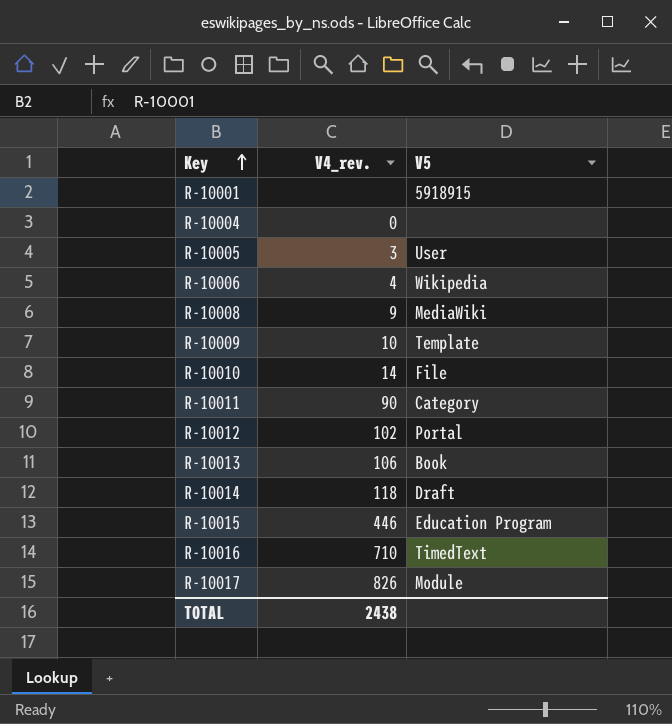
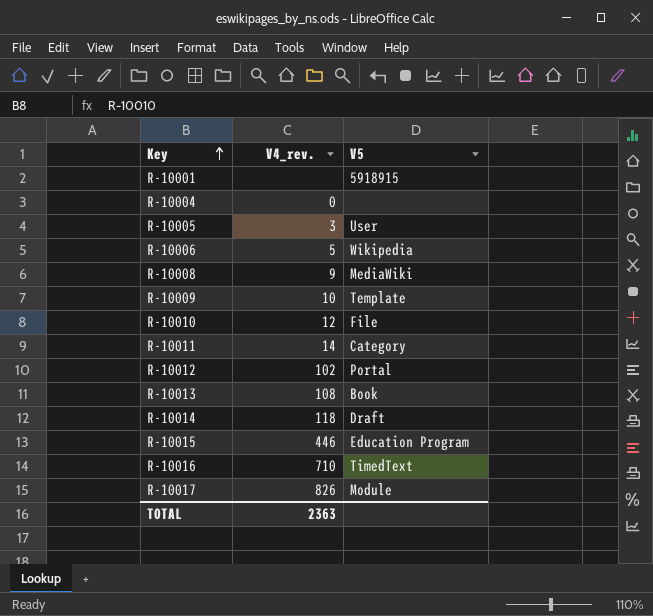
R-10006 | V4_rev.: 4 -> 5
R-10010 | V4_rev.: 14 -> 12
R-10011 | V4_rev.: 90 -> 14
R-10013 | V4_rev.: 106 -> 108
TOTAL | V4_rev.: 2438 -> 2363

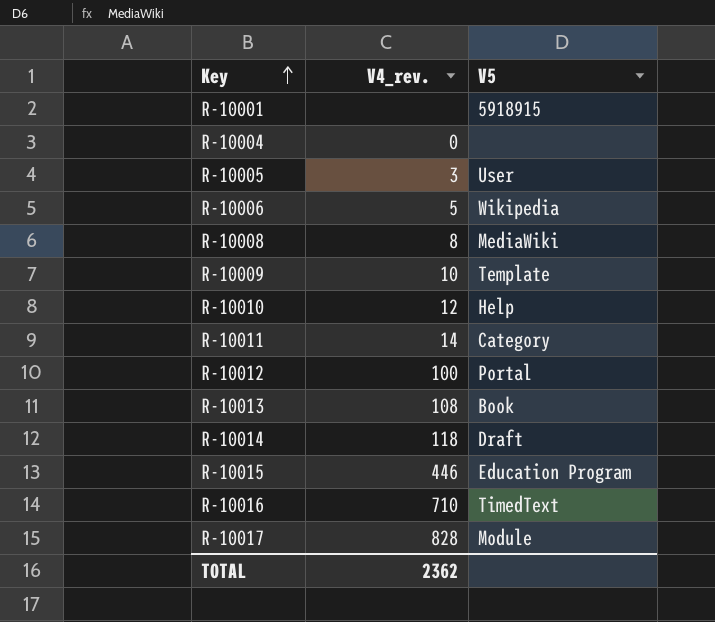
R-10008 | V4_rev.: 9 -> 8
R-10010 | V5: File -> Help
R-10012 | V4_rev.: 102 -> 100
R-10017 | V4_rev.: 826 -> 828
TOTAL | V4_rev.: 2363 -> 2362

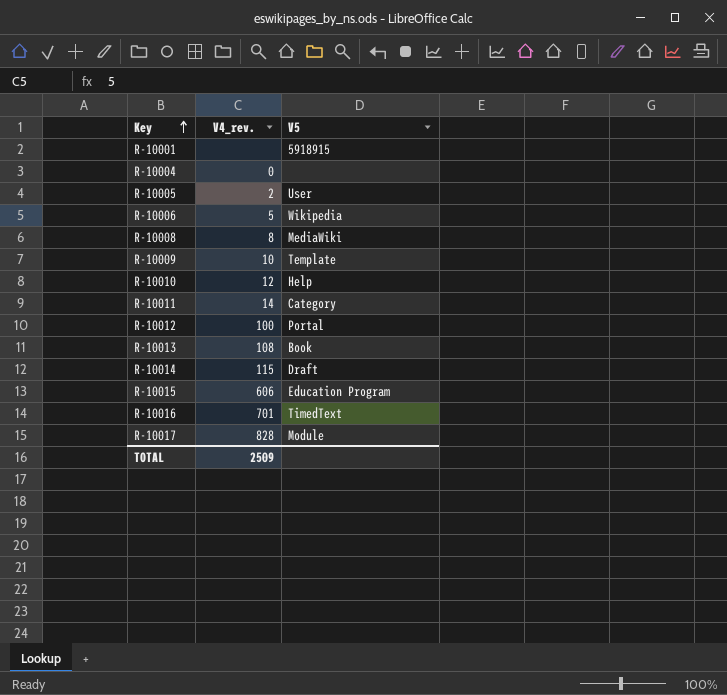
R-10005 | V4_rev.: 3 -> 2
R-10014 | V4_rev.: 118 -> 115
R-10015 | V4_rev.: 446 -> 606
R-10016 | V4_rev.: 710 -> 701
TOTAL | V4_rev.: 2362 -> 2509

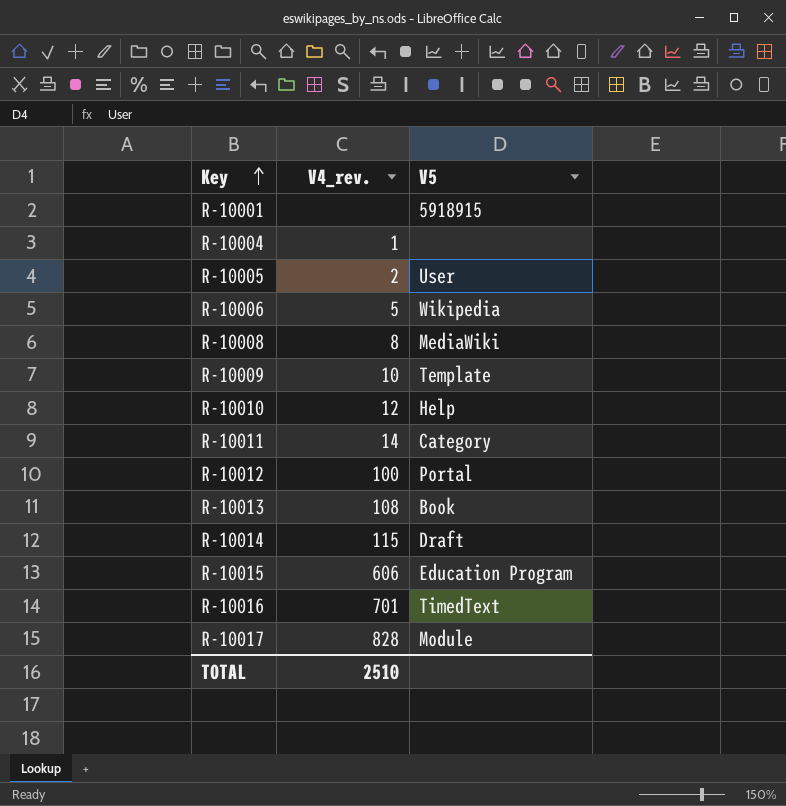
R-10004 | V4_rev.: 0 -> 1
TOTAL | V4_rev.: 2509 -> 2510

